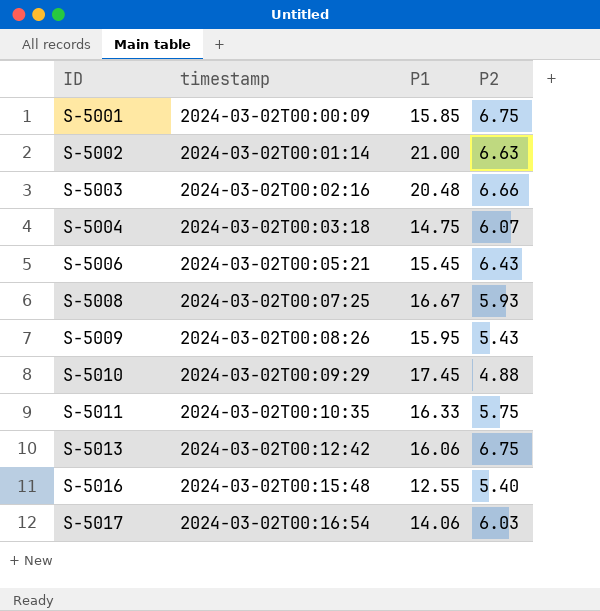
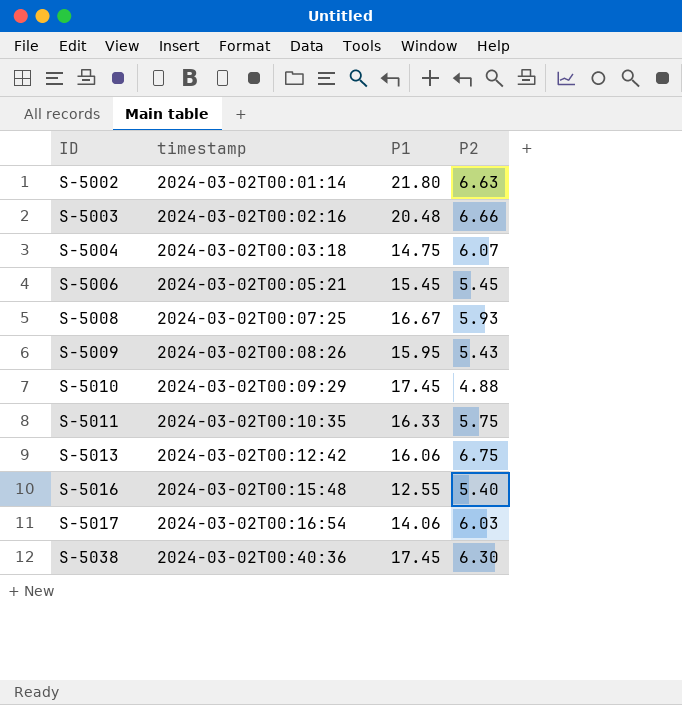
row S-5001: 2024-03-02T00:00:09 | 15.85 | 6.75 -> none
S-5002 | P1: 21.00 -> 21.80
S-5006 | P2: 6.43 -> 5.45
row S-5038: none -> 2024-03-02T00:40:36 | 17.45 | 6.30

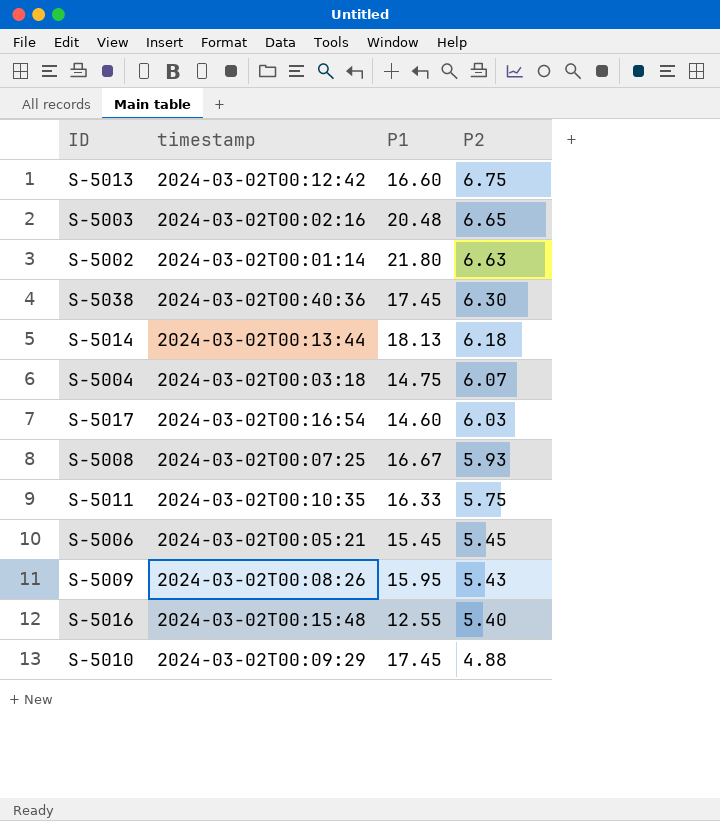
row order: ID ascending -> P2 descending
S-5013 | P1: 16.06 -> 16.60
S-5003 | P2: 6.66 -> 6.65
row S-5014: none -> 2024-03-02T00:13:44 | 18.13 | 6.18
S-5017 | P1: 14.06 -> 14.60

